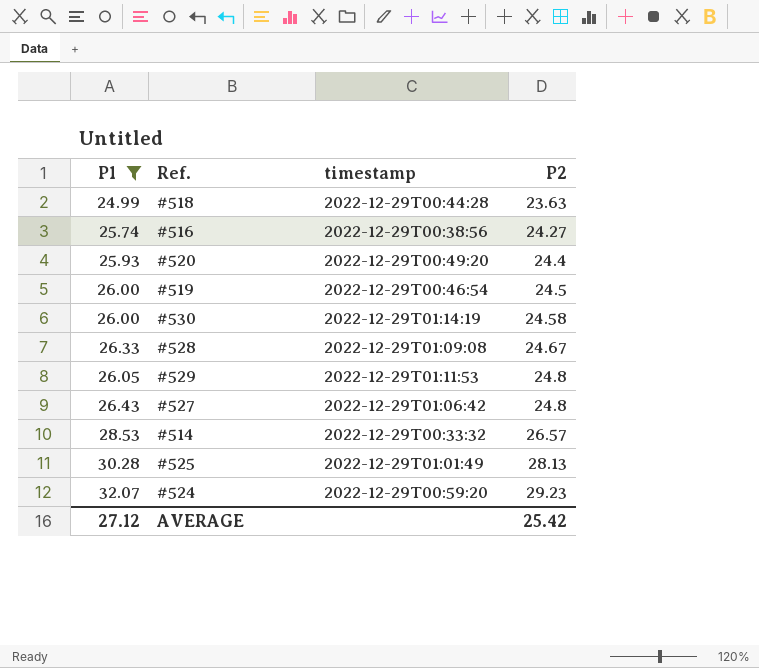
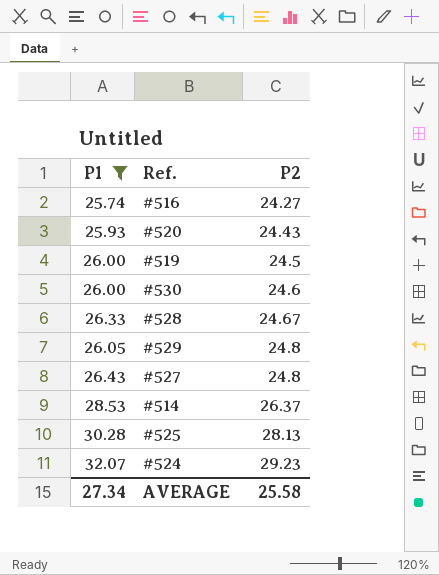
column timestamp | position: 3 -> none
row #518: 24.99 | 2022-12-29T00:44:28 | 23.63 -> none
#520 | P2: 24.4 -> 24.43
#530 | P2: 24.58 -> 24.6
#514 | P2: 26.57 -> 26.37
AVERAGE | P1: 27.12 -> 27.34
AVERAGE | P2: 25.42 -> 25.58

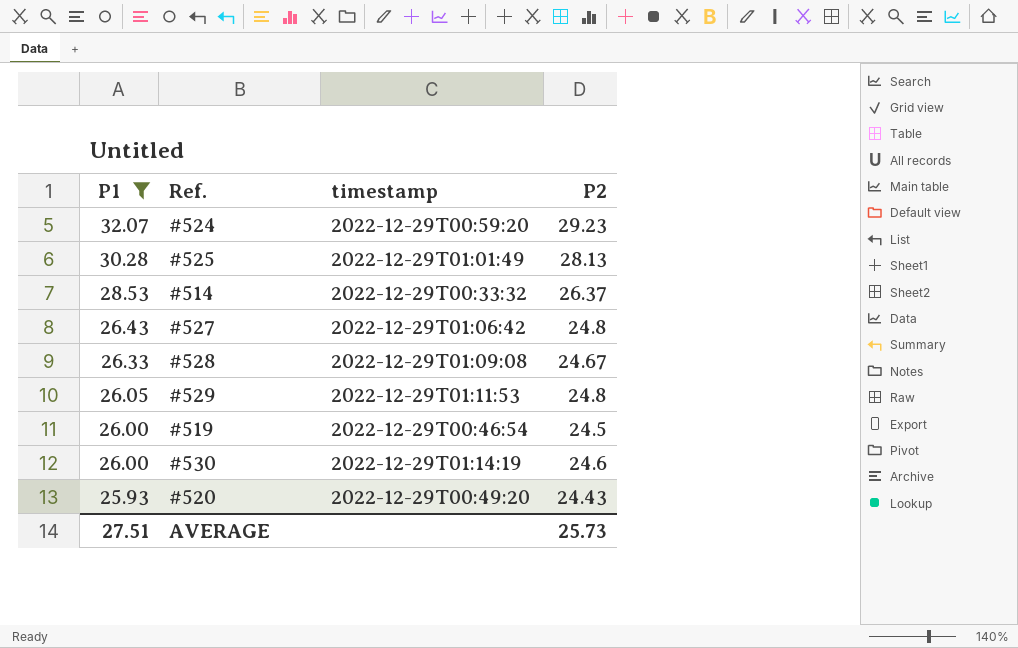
row order: P2 ascending -> P1 descending
column timestamp | position: none -> 3
row #516: 25.74 | 24.27 -> none
AVERAGE | P1: 27.34 -> 27.51
AVERAGE | P2: 25.58 -> 25.73

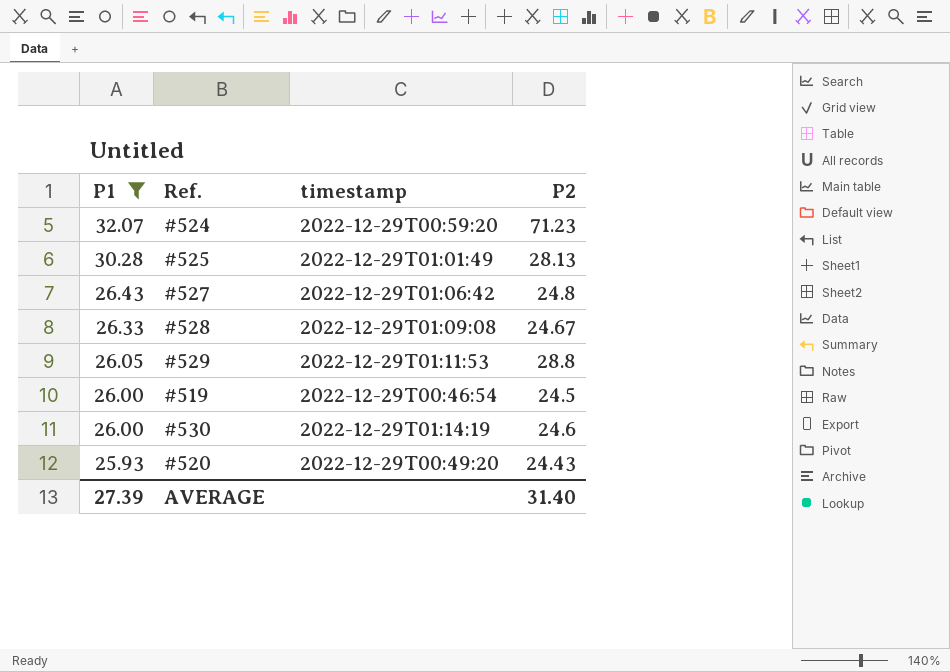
row #514: 28.53 | 2022-12-29T00:33:32 | 26.37 -> none
#524 | P2: 29.23 -> 71.23
#529 | P2: 24.8 -> 28.8
AVERAGE | P1: 27.51 -> 27.39
AVERAGE | P2: 25.73 -> 31.40

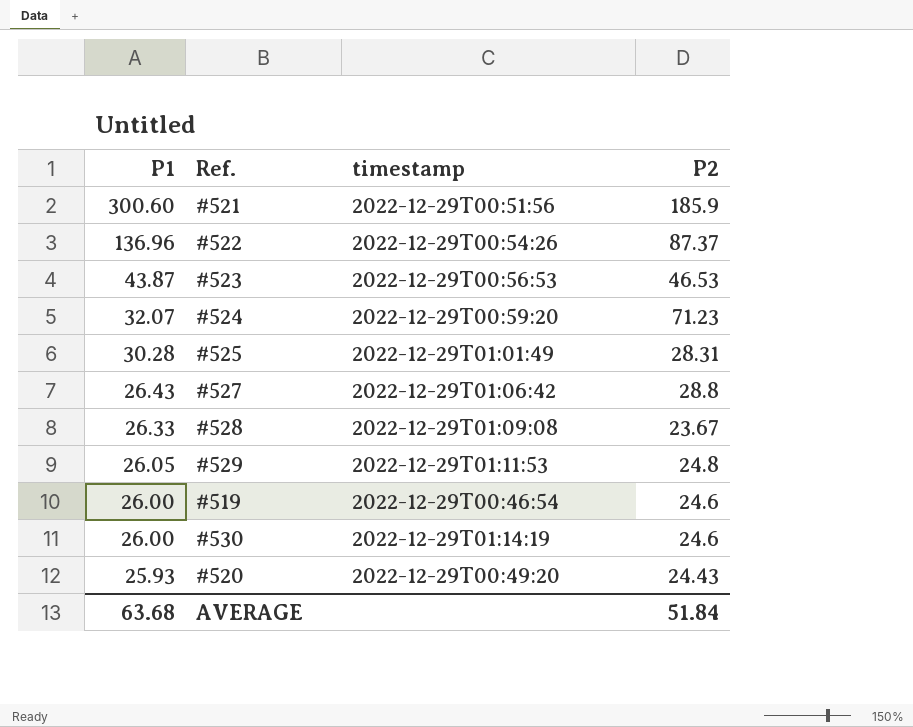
filter: P1 <= 32.07 -> none
#525 | P2: 28.13 -> 28.31
#527 | P2: 24.8 -> 28.8
#528 | P2: 24.67 -> 23.67
#529 | P2: 28.8 -> 24.8
#519 | P2: 24.5 -> 24.6
AVERAGE | P1: 27.39 -> 63.68
AVERAGE | P2: 31.40 -> 51.84

